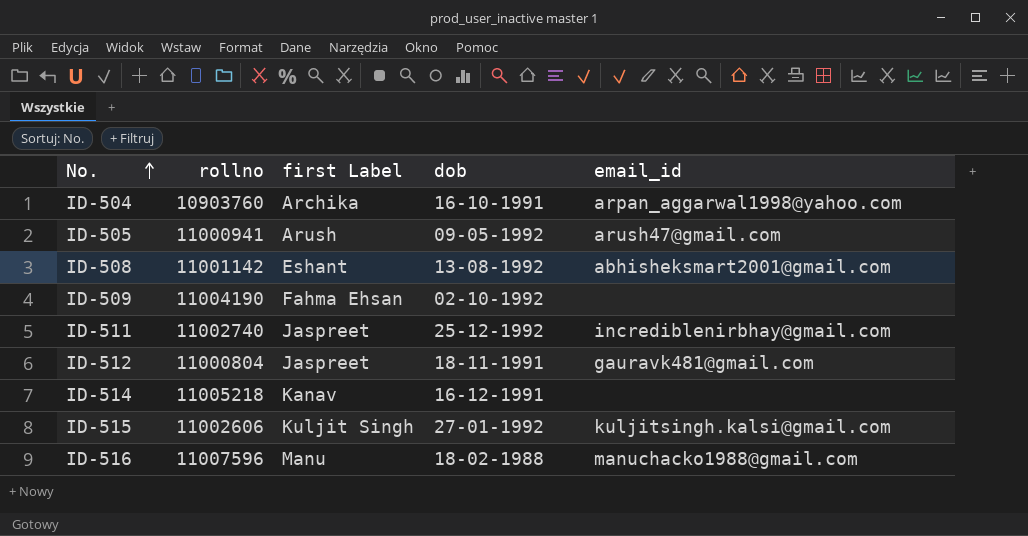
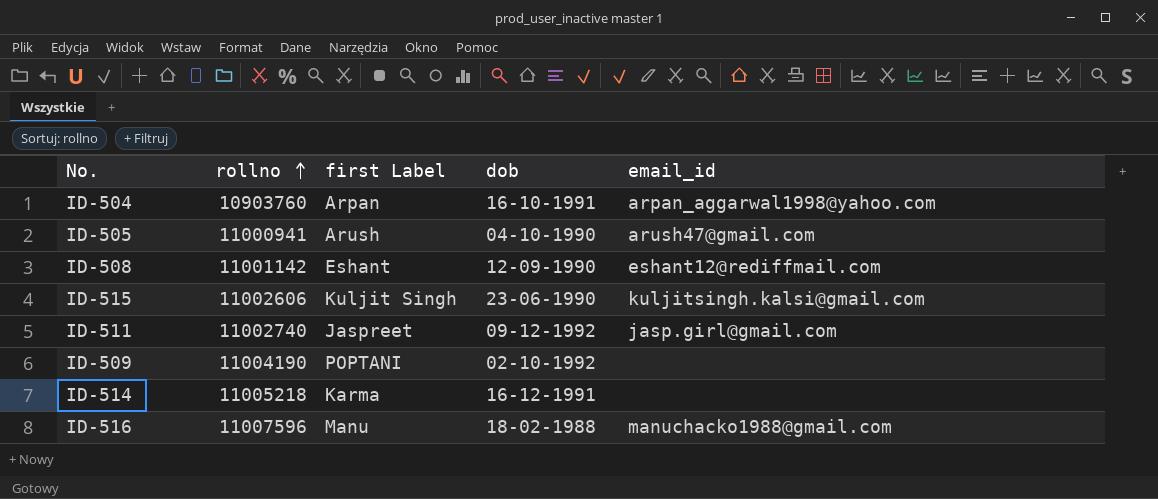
row order: No. ascending -> rollno ascending
row ID-512: 11000804 | Jaspreet | 18-11-1991 | gauravk481@gmail.com -> none
ID-504 | first Label: Archika -> Arpan
ID-505 | dob: 09-05-1992 -> 04-10-1990
ID-508 | dob: 13-08-1992 -> 12-09-1990
ID-508 | email_id: abhisheksmart2001@gmail.com -> eshant12@rediffmail.com
ID-515 | dob: 27-01-1992 -> 23-06-1990
ID-511 | dob: 25-12-1992 -> 09-12-1992
ID-511 | email_id: incrediblenirbhay@gmail.com -> jasp.girl@gmail.com
ID-509 | first Label: Fahma Ehsan -> POPTANI
ID-514 | first Label: Kanav -> Karma

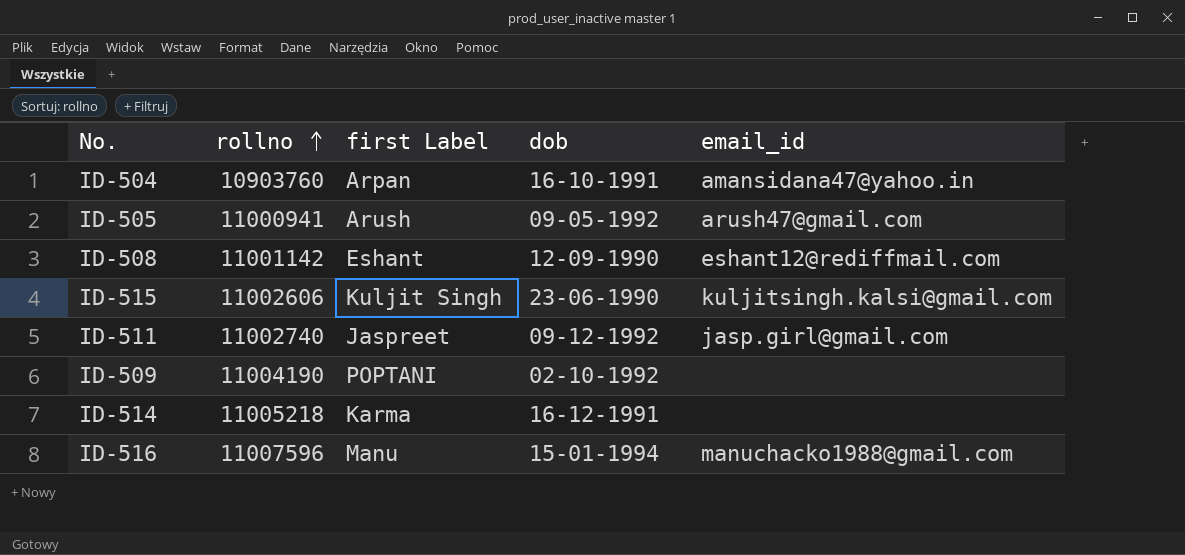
ID-504 | email_id: arpan_aggarwal1998@yahoo.com -> amansidana47@yahoo.in
ID-505 | dob: 04-10-1990 -> 09-05-1992
ID-516 | dob: 18-02-1988 -> 15-01-1994

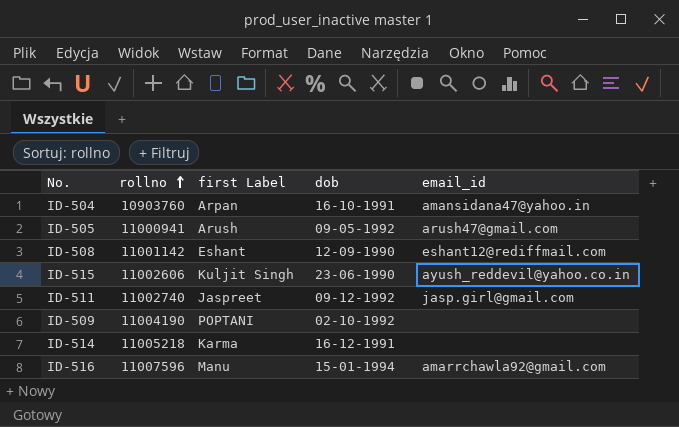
ID-515 | email_id: kuljitsingh.kalsi@gmail.com -> ayush_reddevil@yahoo.co.in
ID-516 | email_id: manuchacko1988@gmail.com -> amarrchawla92@gmail.com

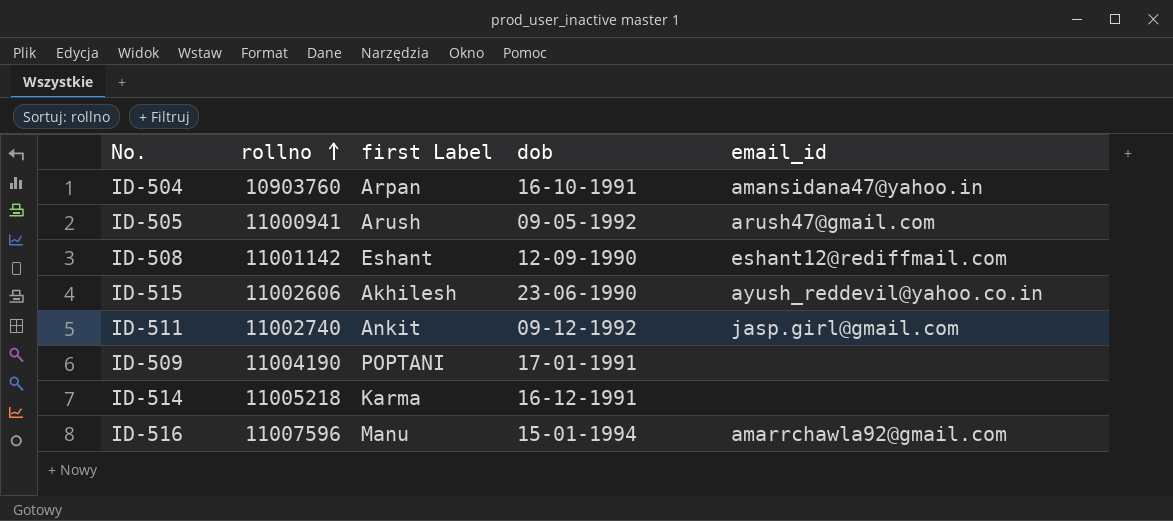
ID-515 | first Label: Kuljit Singh -> Akhilesh
ID-511 | first Label: Jaspreet -> Ankit
ID-509 | dob: 02-10-1992 -> 17-01-1991

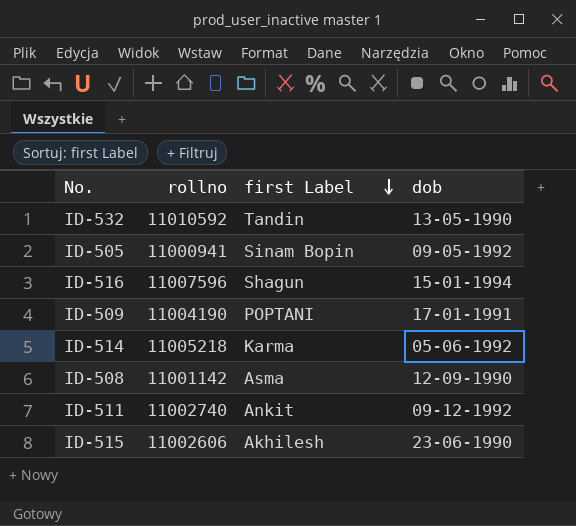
row order: rollno ascending -> first Label descending
column email_id | position: 5 -> none
row ID-504: 10903760 | Arpan | 16-10-1991 | amansidana47@yahoo.in -> none
row ID-532: none -> 11010592 | Tandin | 13-05-1990
ID-505 | first Label: Arush -> Sinam Bopin
ID-516 | first Label: Manu -> Shagun
ID-514 | dob: 16-12-1991 -> 05-06-1992
ID-508 | first Label: Eshant -> Asma

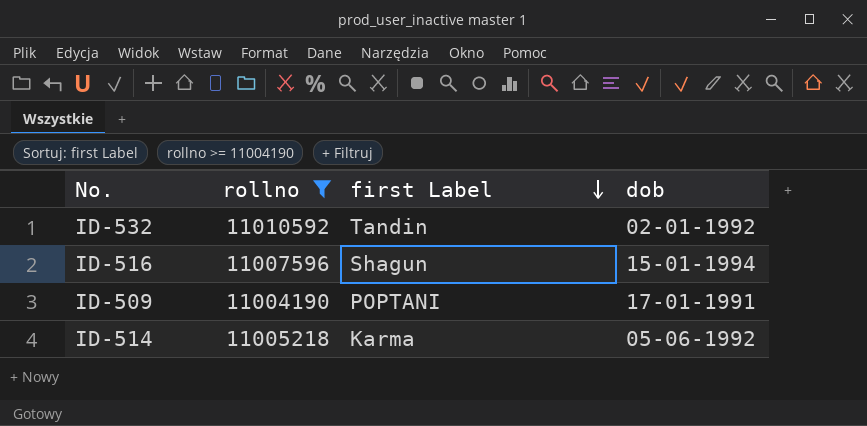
filter: none -> rollno >= 11004190
ID-532 | dob: 13-05-1990 -> 02-01-1992

